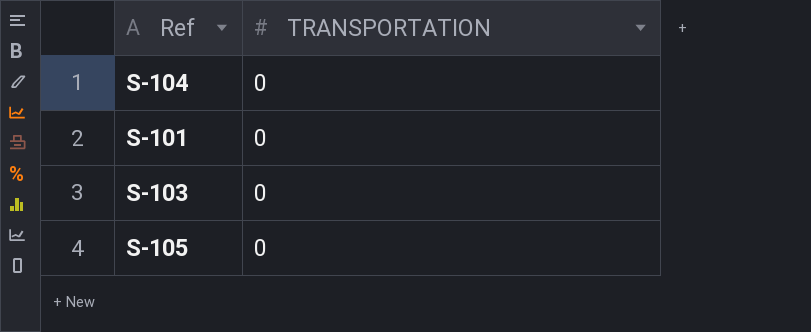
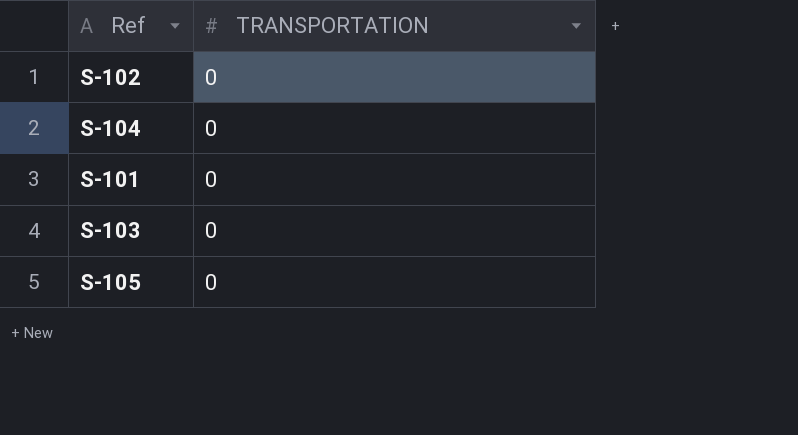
row S-102: none -> 0

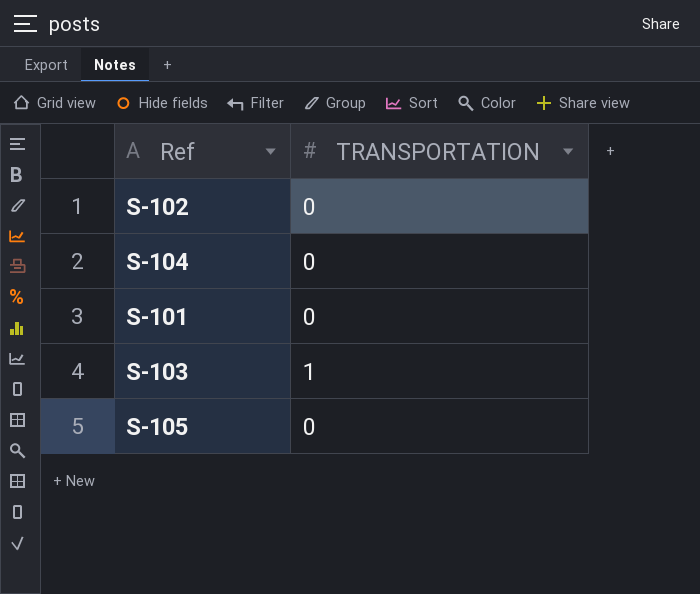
S-103 | TRANSPORTATION: 0 -> 1

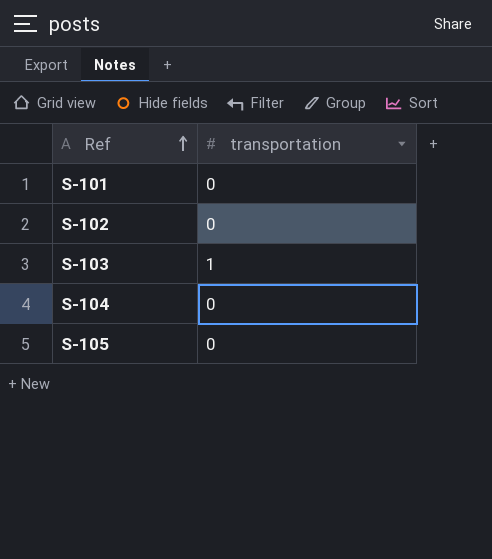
row order: none -> Ref ascending
column name: TRANSPORTATION -> transportation

